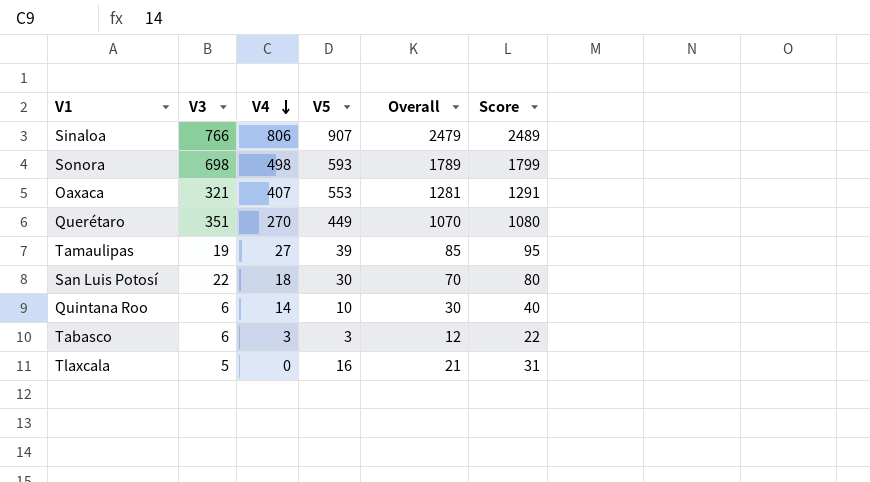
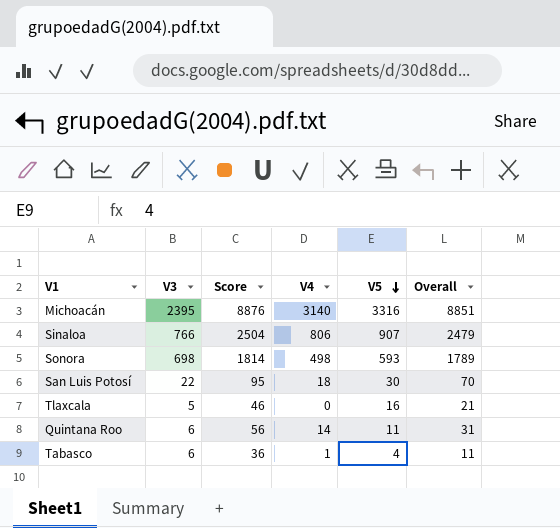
row order: V4 descending -> V5 descending
column Score | formula: [Overall] + 10 -> [Overall] + 25
column Score | position: 6 -> 3
row Oaxaca: 321 | 407 | 553 | 1281 | 1291 -> none
row Querétaro: 351 | 270 | 449 | 1070 | 1080 -> none
row Tamaulipas: 19 | 27 | 39 | 85 | 95 -> none
row Michoacán: none -> 2395 | 8876 | 3140 | 3316 | 8851
Quintana Roo | V5: 10 -> 11
Quintana Roo | Overall: 30 -> 31
Tabasco | V4: 3 -> 1
Tabasco | V5: 3 -> 4
Tabasco | Overall: 12 -> 11

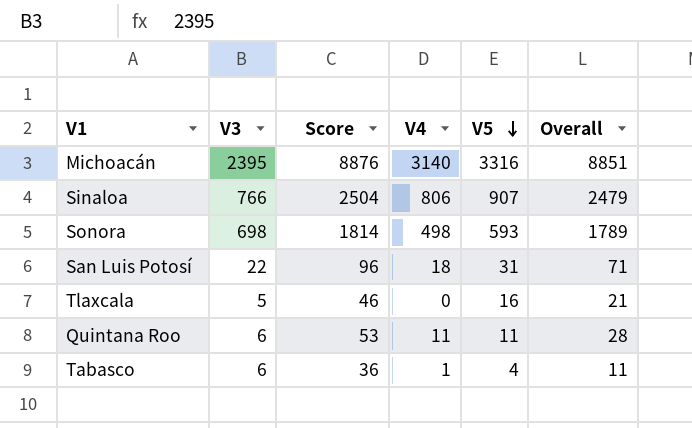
San Luis Potosí | Score: 95 -> 96
San Luis Potosí | V5: 30 -> 31
San Luis Potosí | Overall: 70 -> 71
Quintana Roo | Score: 56 -> 53
Quintana Roo | V4: 14 -> 11
Quintana Roo | Overall: 31 -> 28

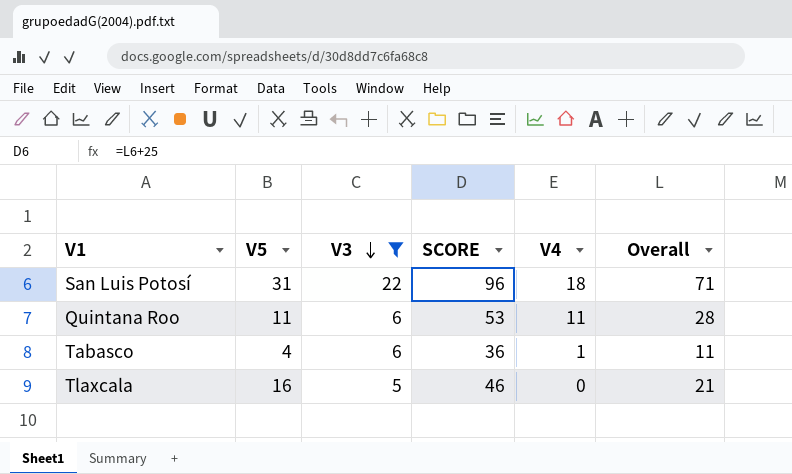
filter: none -> V3 <= 22
row order: V5 descending -> V3 descending
column V5 | position: 5 -> 2
column name: Score -> SCORE

